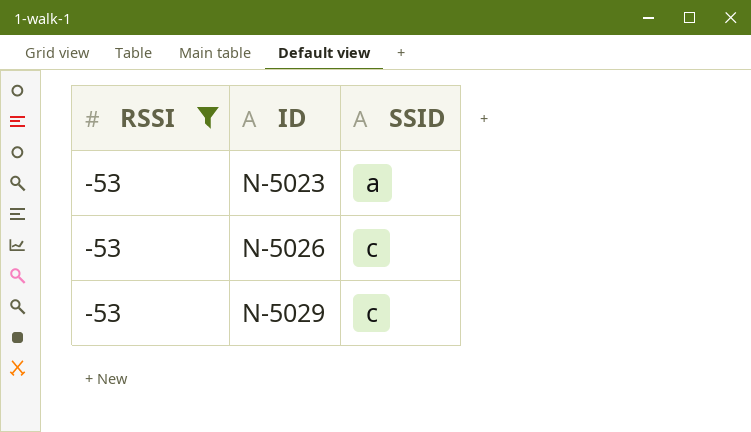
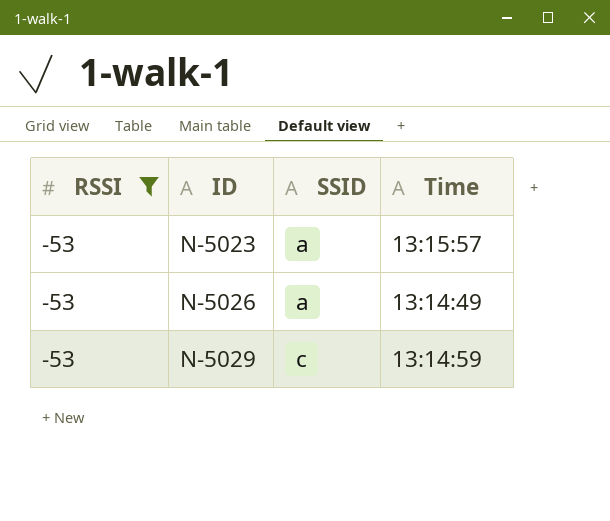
column Time | position: none -> 4
N-5026 | SSID: c -> a

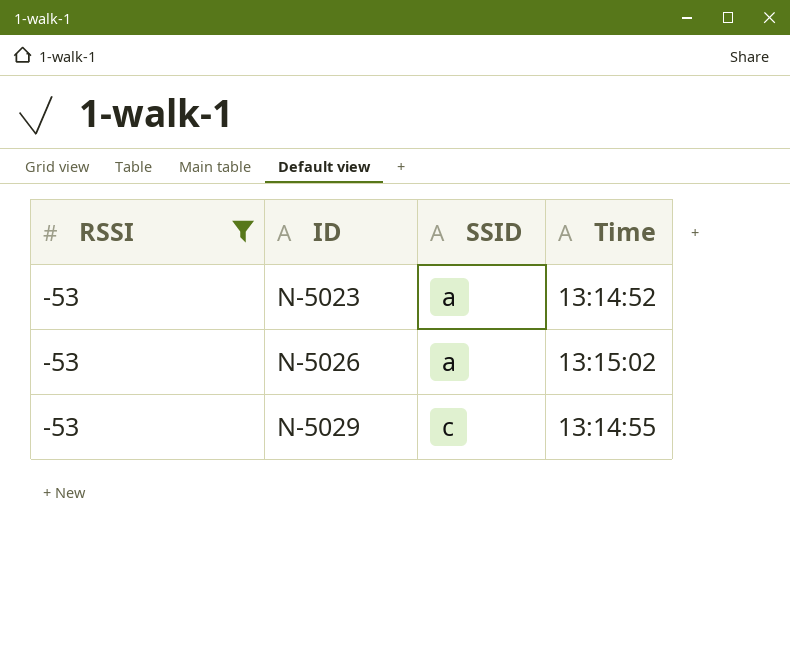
N-5023 | Time: 13:15:57 -> 13:14:52
N-5026 | Time: 13:14:49 -> 13:15:02
N-5029 | Time: 13:14:59 -> 13:14:55

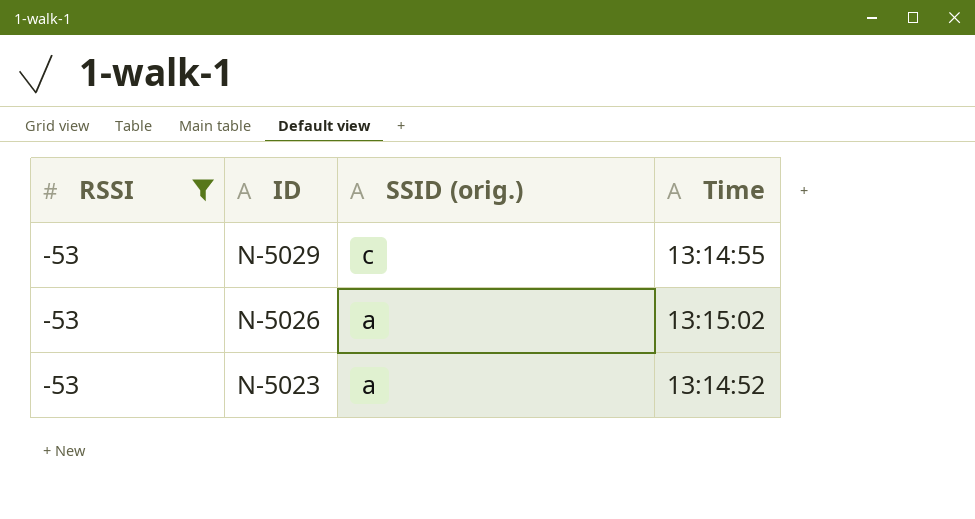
row order: ID ascending -> ID descending
column name: SSID -> SSID (orig.)

